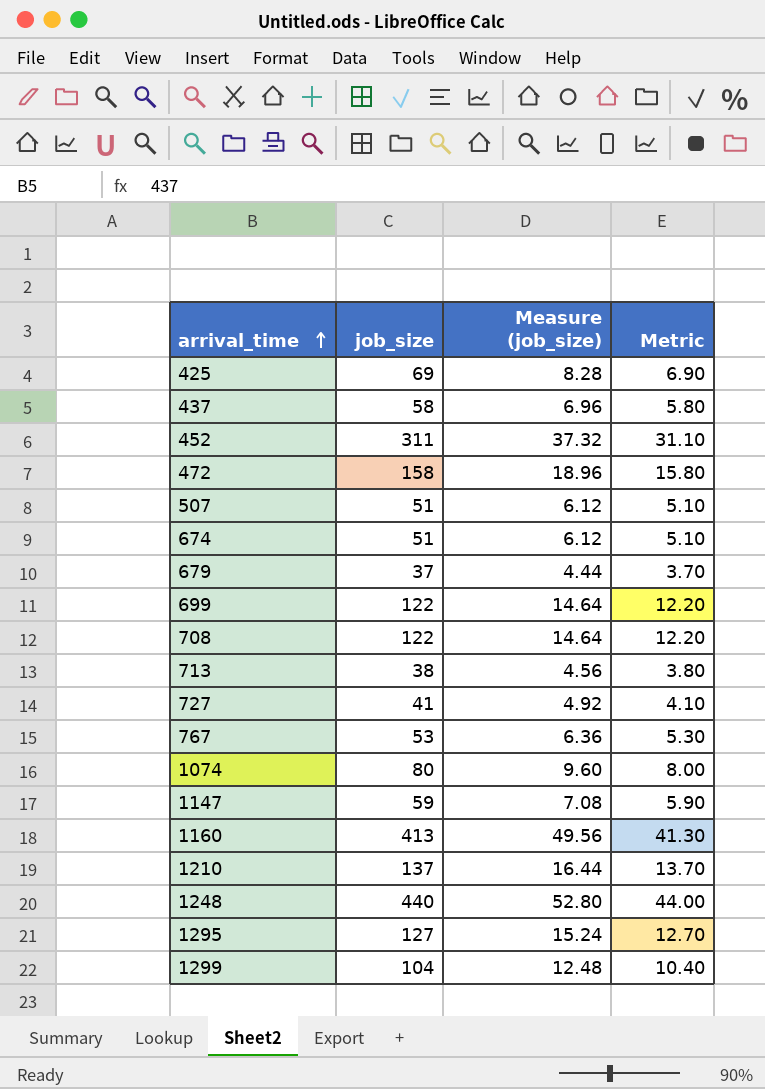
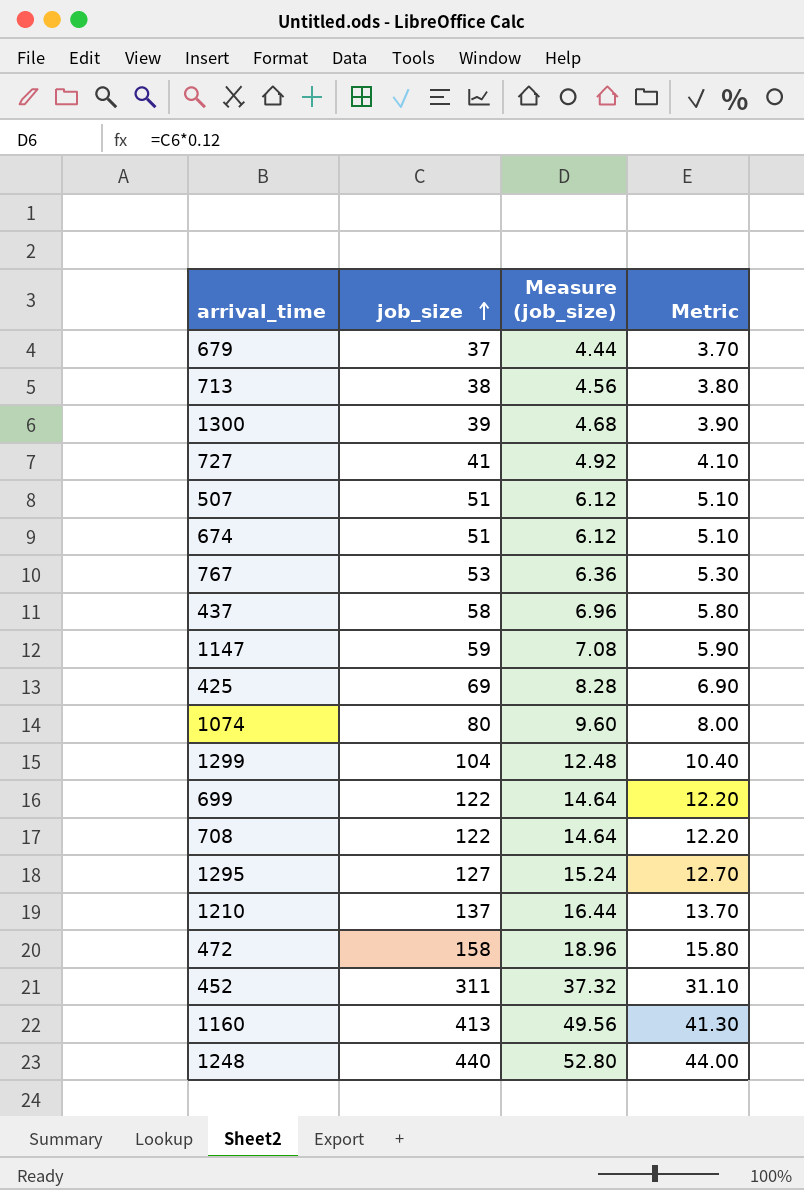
row order: arrival_time ascending -> job_size ascending
row 1300: none -> 39 | 4.68 | 3.90

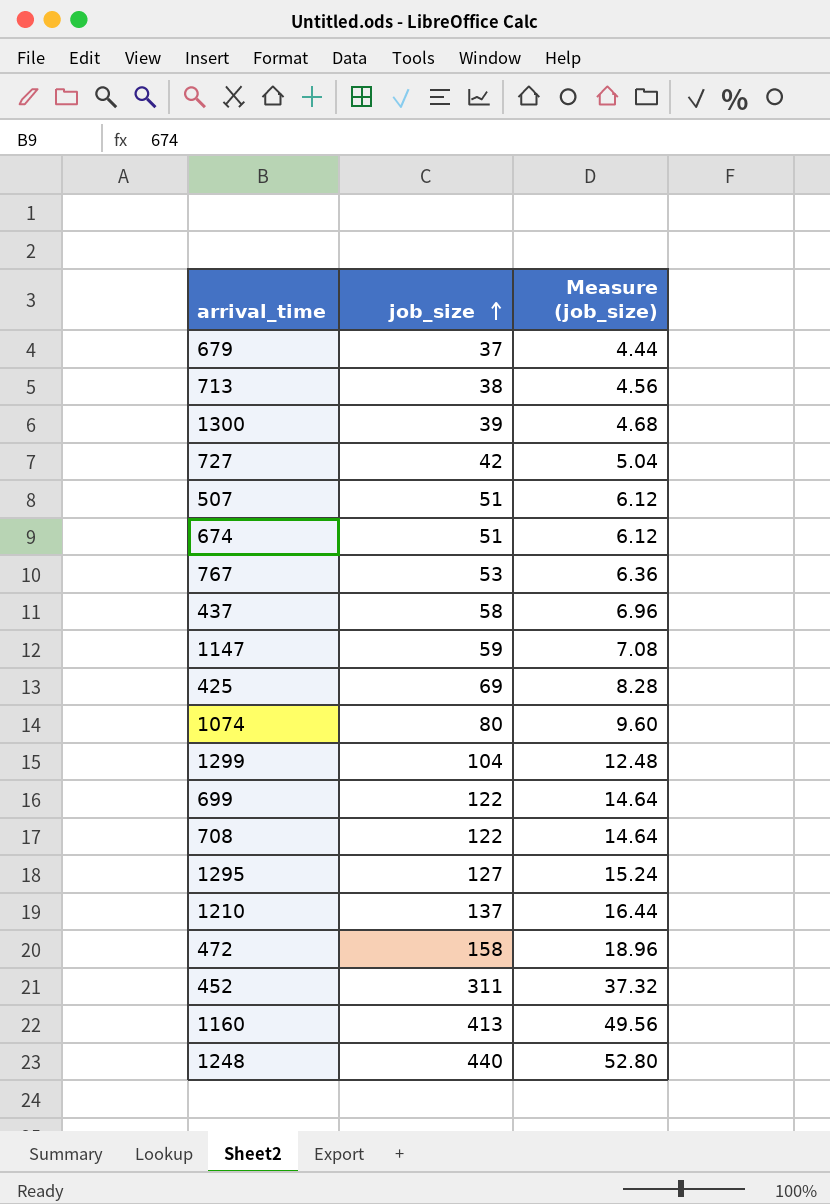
column Metric | formula: [job_size] * 0.1 -> none
727 | job_size: 41 -> 42
727 | Measure (job_size): 4.92 -> 5.04

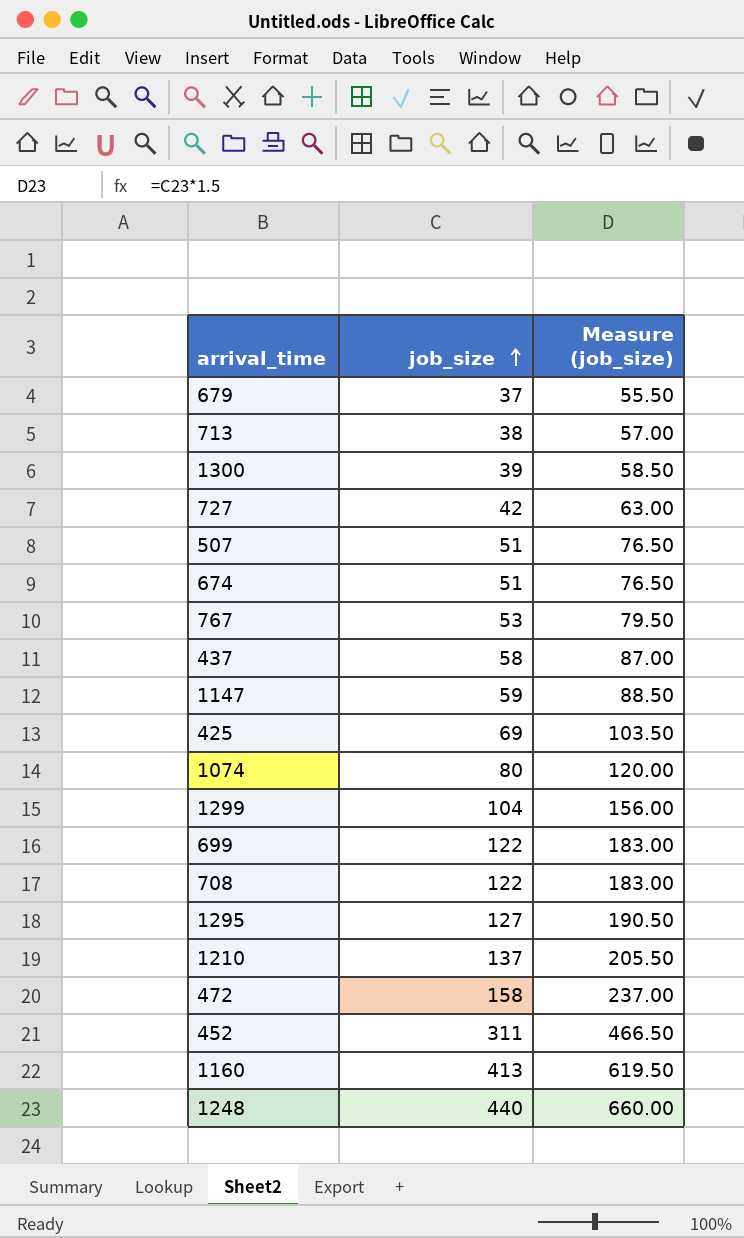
column Measure (job_size) | formula: [job_size] * 0.12 -> [job_size] * 1.5

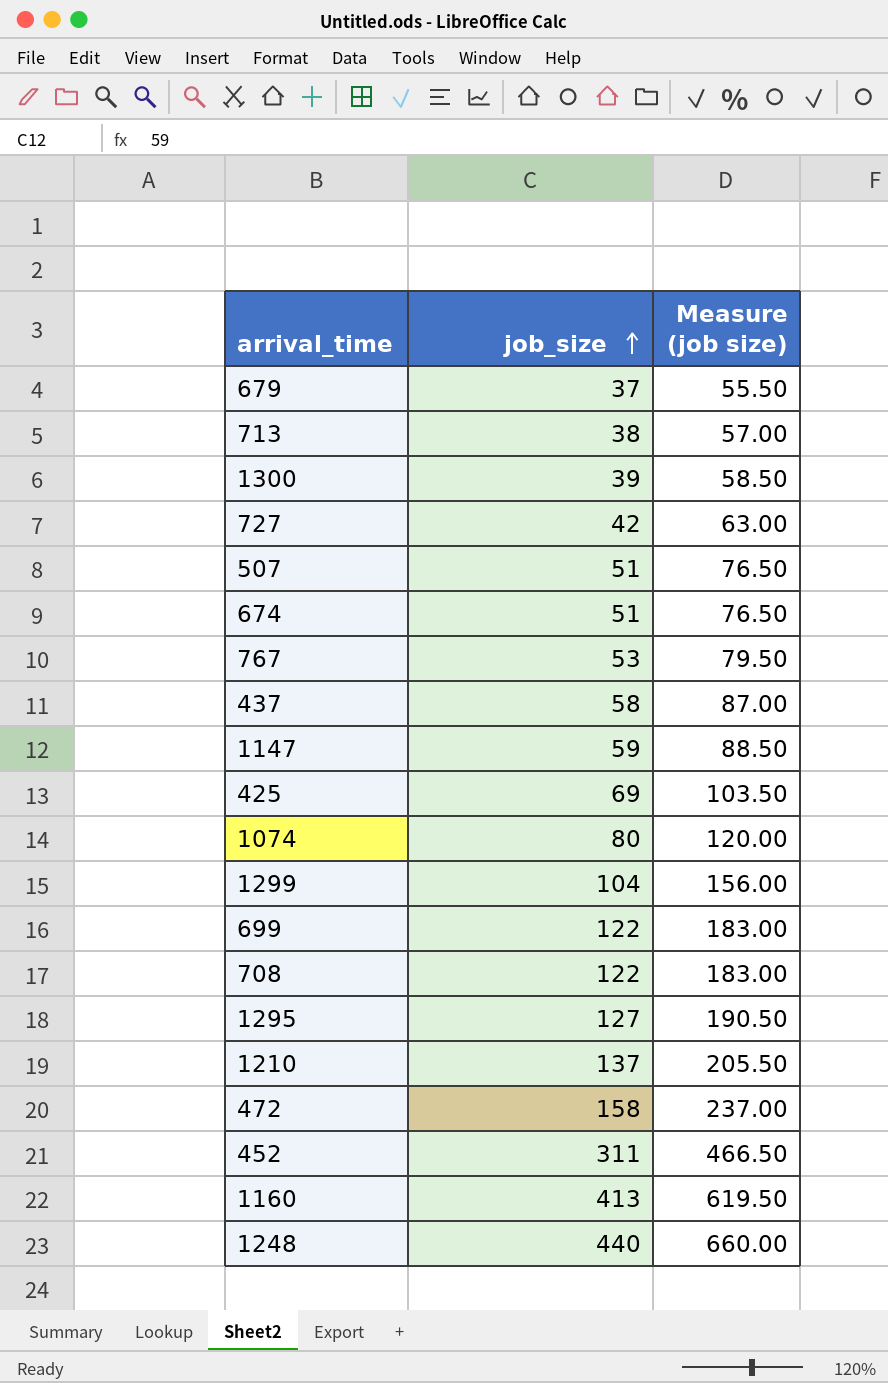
column name: Measure (job_size) -> Measure (job size)

